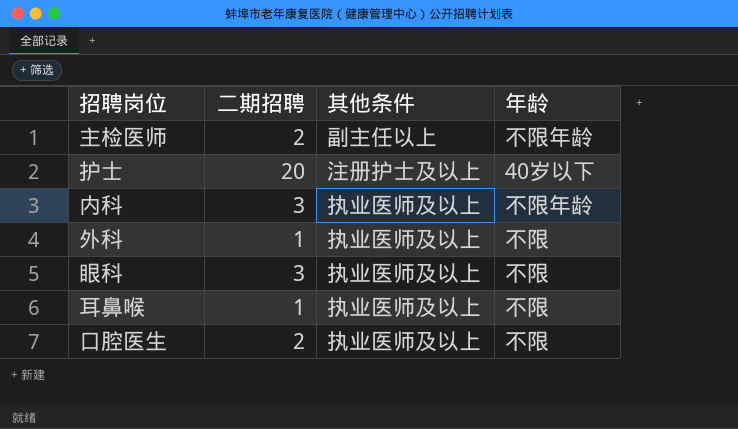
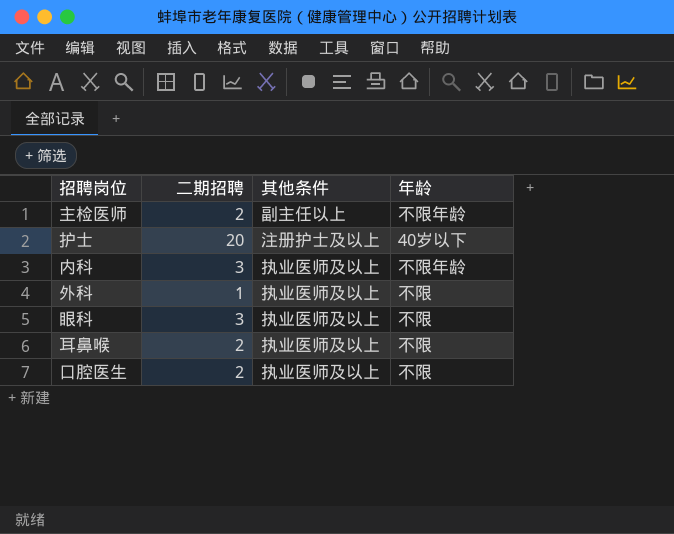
耳鼻喉 | 二期招聘: 1 -> 2

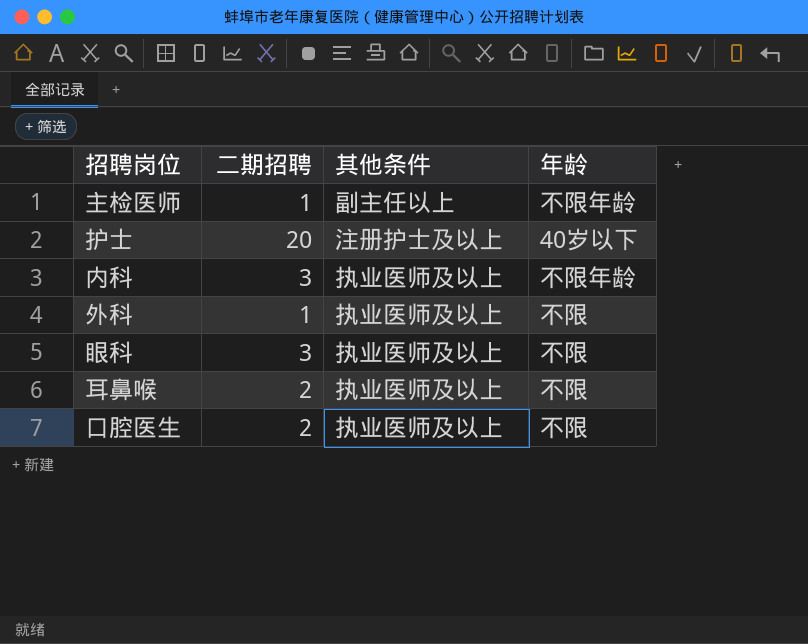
主检医师 | 二期招聘: 2 -> 1

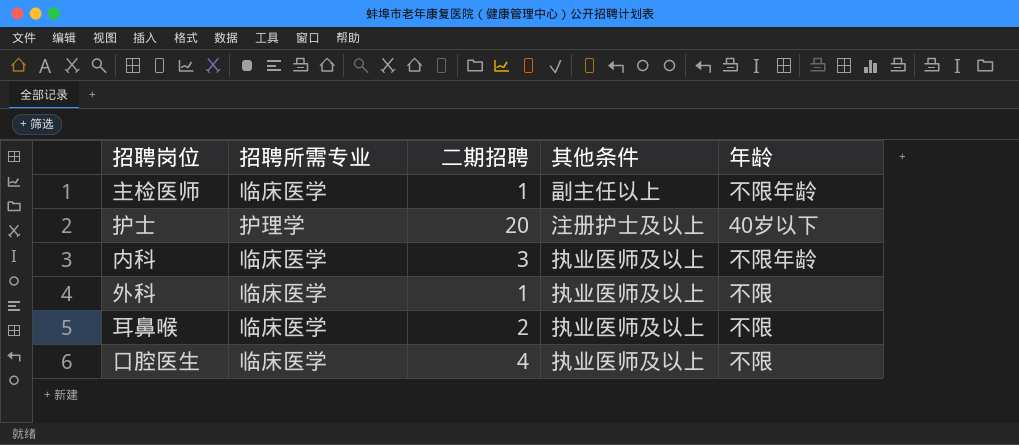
column 招聘所需专业 | position: none -> 2
row 眼科: 3 | 执业医师及以上 | 不限 -> none
口腔医生 | 二期招聘: 2 -> 4

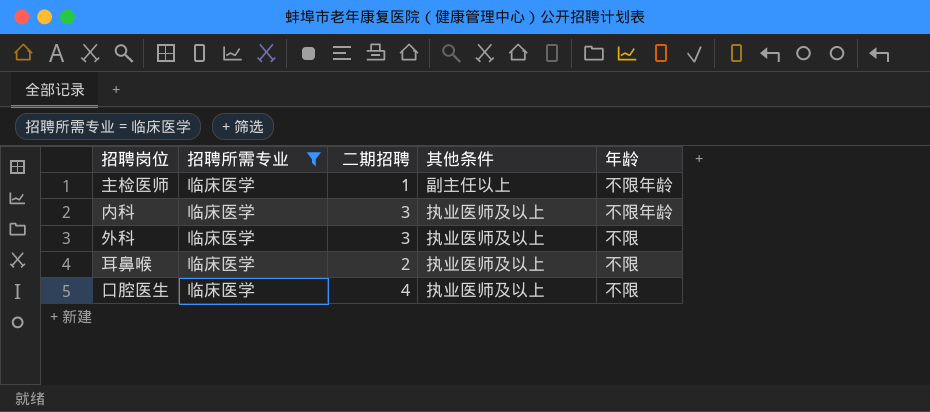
filter: none -> 招聘所需专业 = 临床医学
外科 | 二期招聘: 1 -> 3

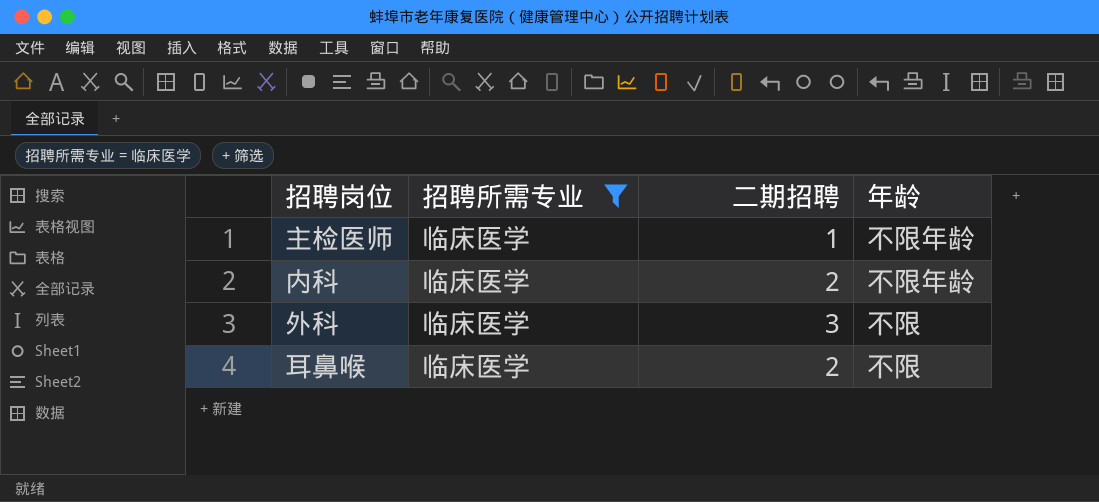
column 其他条件 | position: 4 -> none
row 口腔医生: 临床医学 | 4 | 执业医师及以上 | 不限 -> none
内科 | 二期招聘: 3 -> 2

